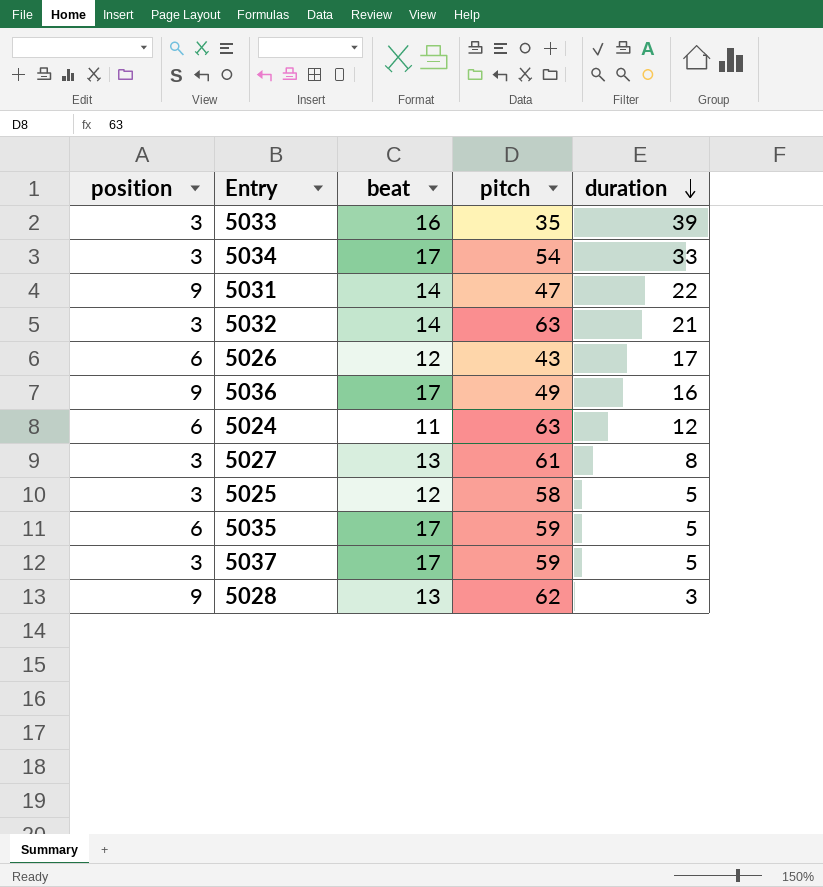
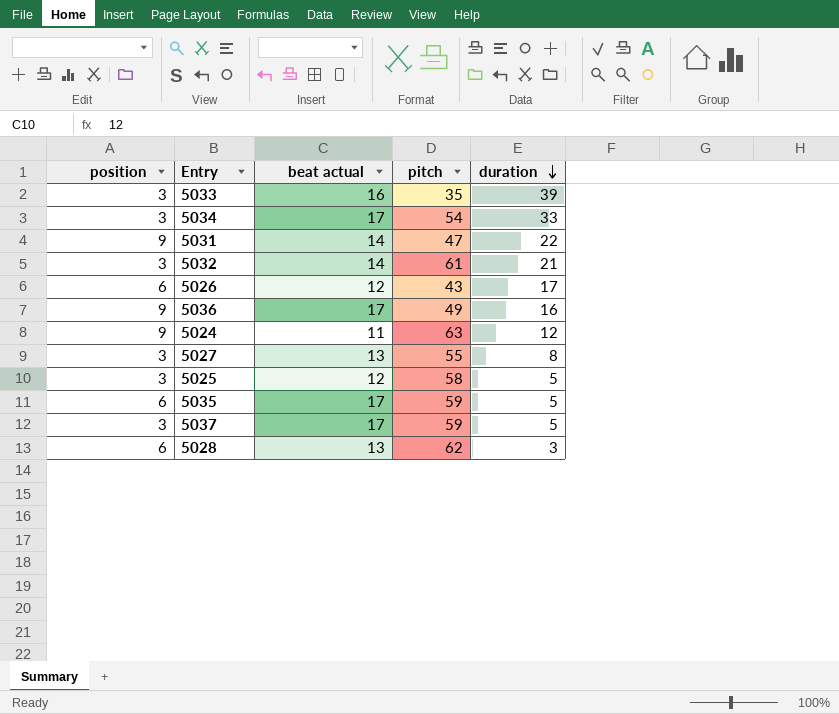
column name: beat -> beat actual
5032 | pitch: 63 -> 61
5024 | position: 6 -> 9
5027 | pitch: 61 -> 55
5028 | position: 9 -> 6

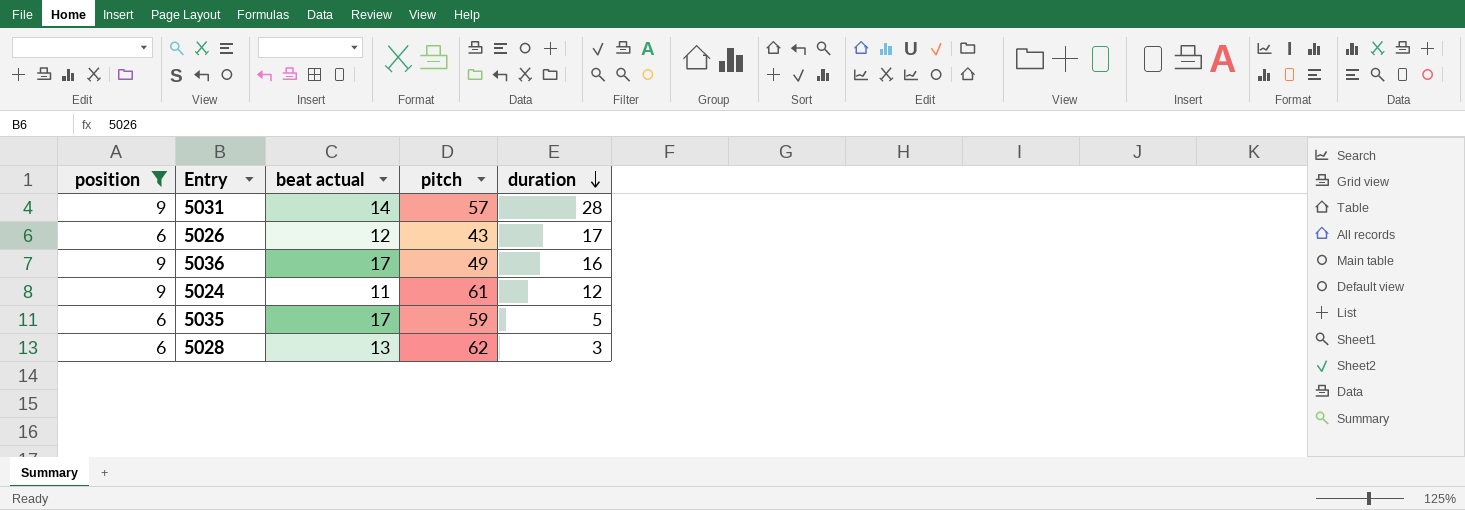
filter: none -> position != 3
5031 | pitch: 47 -> 57
5031 | duration: 22 -> 28
5024 | pitch: 63 -> 61

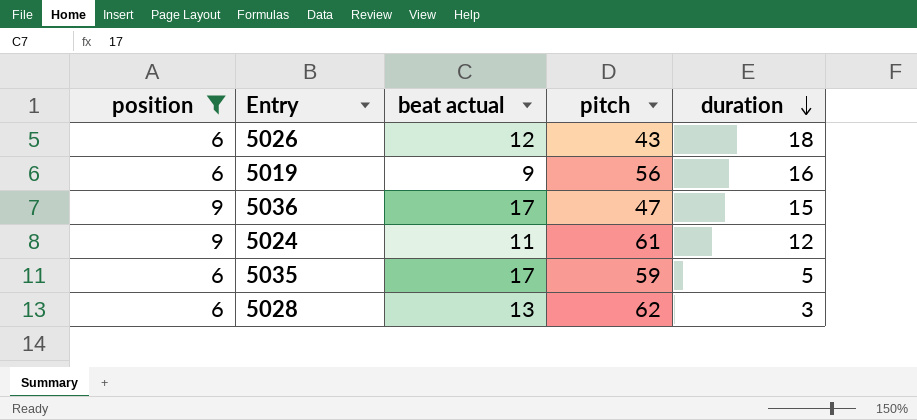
row 5031: 9 | 14 | 57 | 28 -> none
5026 | duration: 17 -> 18
row 5019: none -> 6 | 9 | 56 | 16
5036 | pitch: 49 -> 47
5036 | duration: 16 -> 15

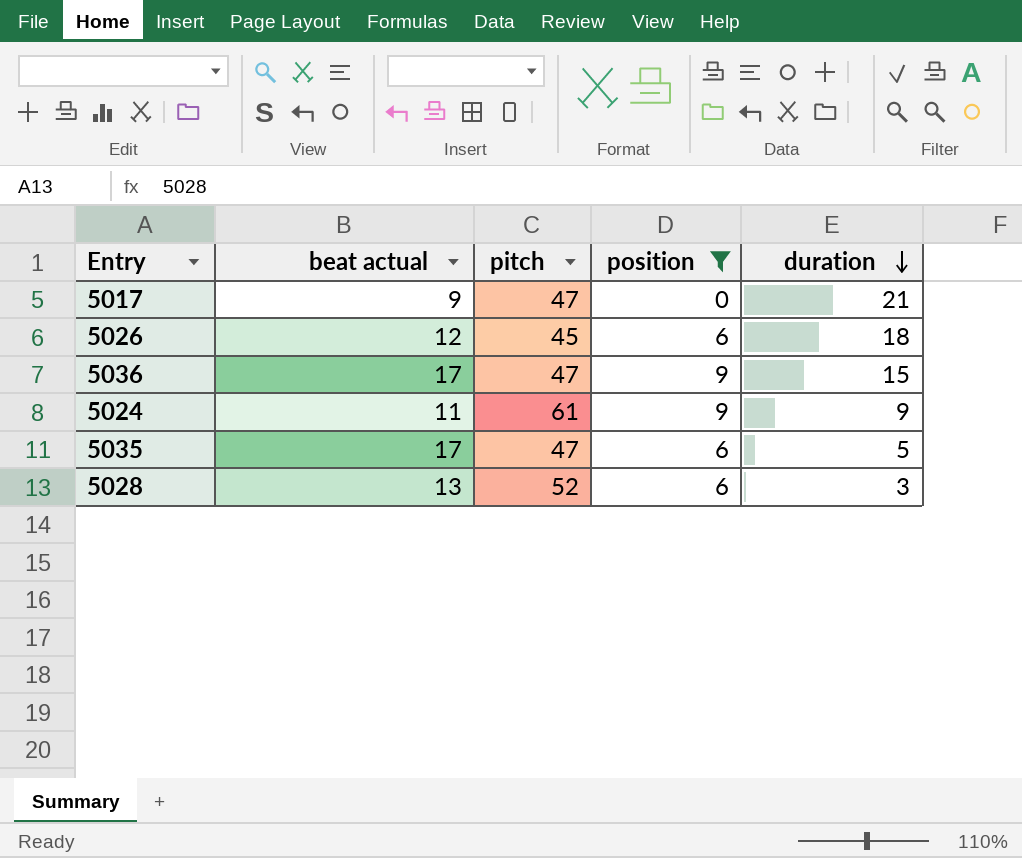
column position | position: 1 -> 4
row 5019: 6 | 9 | 56 | 16 -> none
row 5017: none -> 9 | 47 | 0 | 21
5026 | pitch: 43 -> 45
5024 | duration: 12 -> 9
5035 | pitch: 59 -> 47
5028 | pitch: 62 -> 52

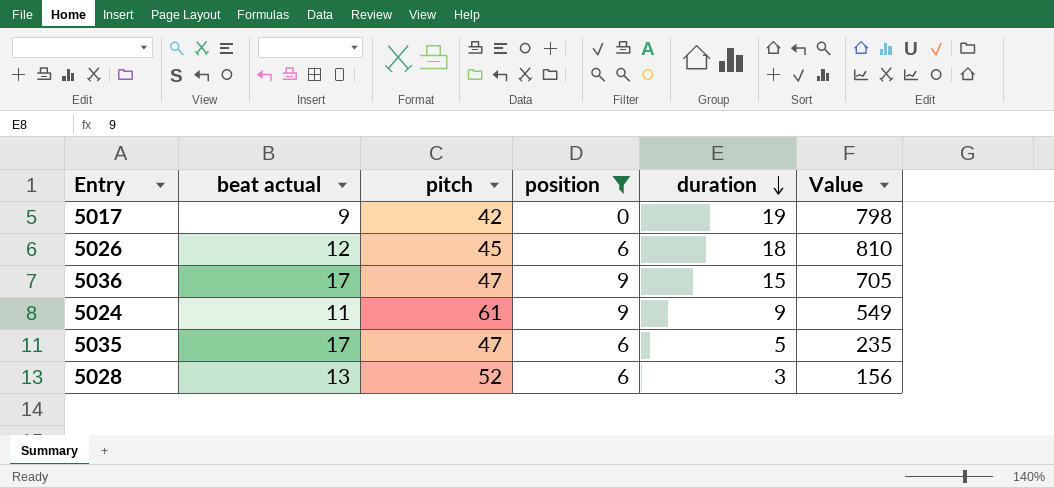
column Value | formula: none -> [pitch] * [duration]
5017 | pitch: 47 -> 42
5017 | duration: 21 -> 19

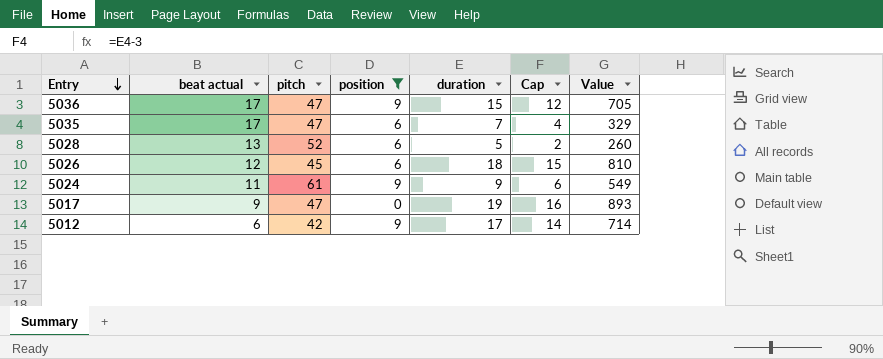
row order: duration descending -> Entry descending
column Cap | formula: none -> [duration] - 3
5035 | duration: 5 -> 7
5035 | Value: 235 -> 329
5028 | duration: 3 -> 5
5028 | Value: 156 -> 260
5017 | pitch: 42 -> 47
5017 | Value: 798 -> 893
row 5012: none -> 6 | 42 | 9 | 17 | 14 | 714

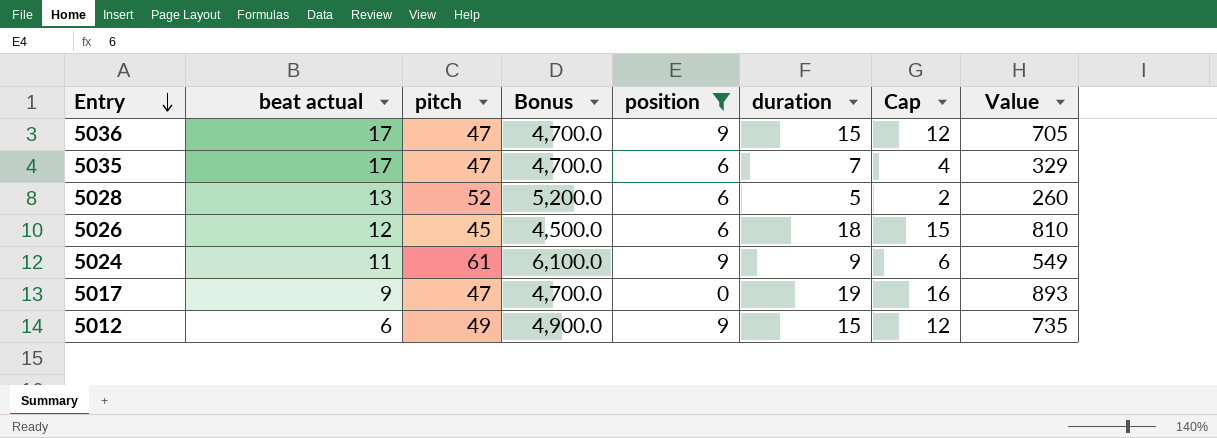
column Bonus | formula: none -> [pitch] * 100
5012 | pitch: 42 -> 49
5012 | duration: 17 -> 15
5012 | Cap: 14 -> 12
5012 | Value: 714 -> 735

